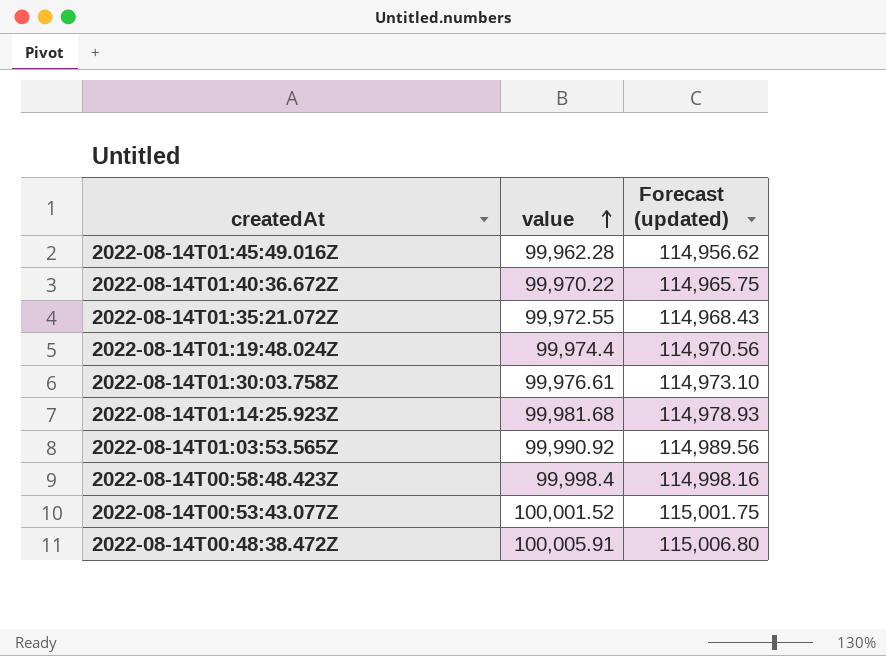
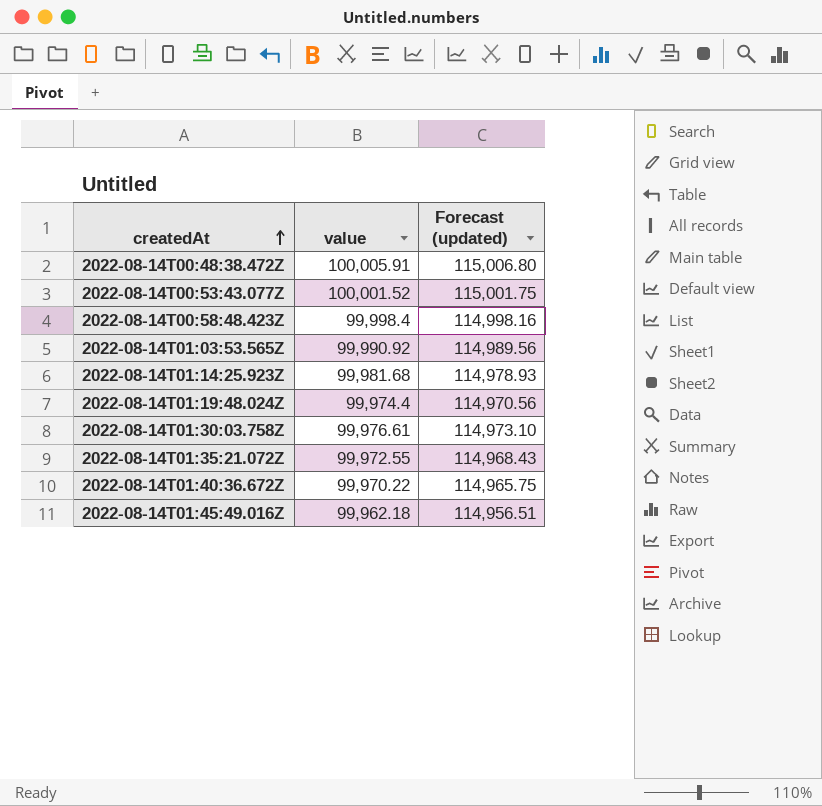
row order: value ascending -> createdAt ascending
2022-08-14T01:45:49.016Z | value: 99,962.28 -> 99,962.18
2022-08-14T01:45:49.016Z | Forecast (updated): 114,956.62 -> 114,956.51

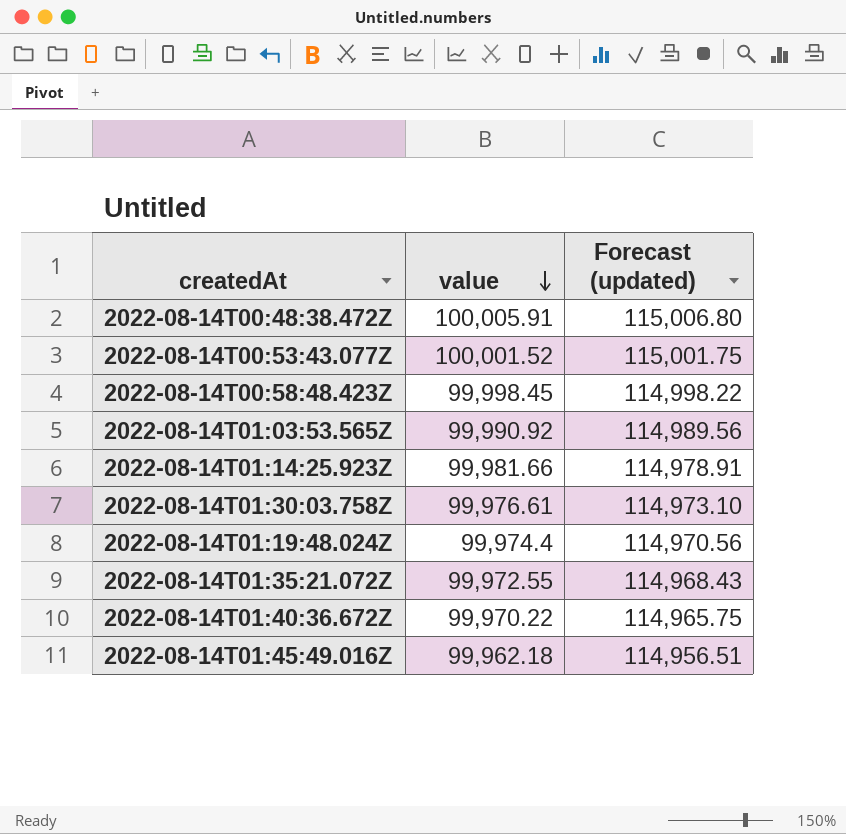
row order: createdAt ascending -> value descending
2022-08-14T00:58:48.423Z | value: 99,998.4 -> 99,998.45
2022-08-14T00:58:48.423Z | Forecast (updated): 114,998.16 -> 114,998.22
2022-08-14T01:14:25.923Z | value: 99,981.68 -> 99,981.66
2022-08-14T01:14:25.923Z | Forecast (updated): 114,978.93 -> 114,978.91

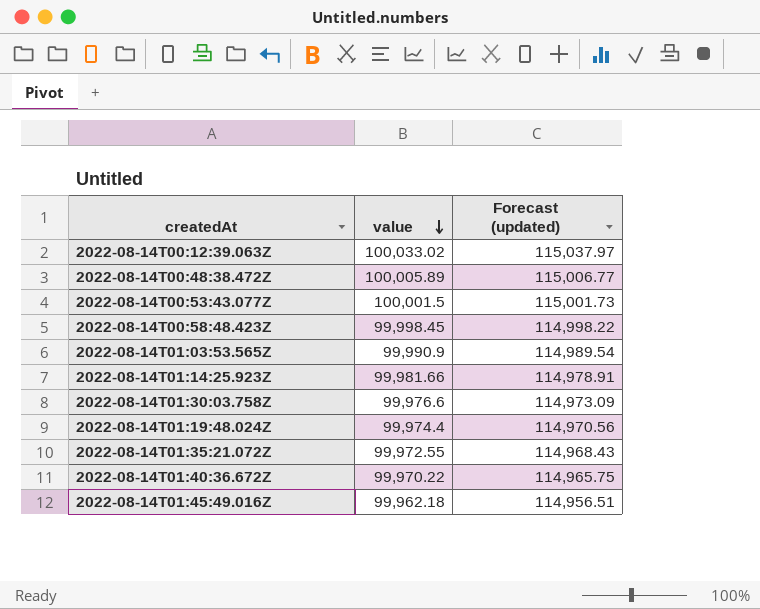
row 2022-08-14T00:12:39.063Z: none -> 100,033.02 | 115,037.97
2022-08-14T00:48:38.472Z | value: 100,005.91 -> 100,005.89
2022-08-14T00:48:38.472Z | Forecast (updated): 115,006.80 -> 115,006.77
2022-08-14T00:53:43.077Z | value: 100,001.52 -> 100,001.5
2022-08-14T00:53:43.077Z | Forecast (updated): 115,001.75 -> 115,001.73
2022-08-14T01:03:53.565Z | value: 99,990.92 -> 99,990.9
2022-08-14T01:03:53.565Z | Forecast (updated): 114,989.56 -> 114,989.54
2022-08-14T01:30:03.758Z | value: 99,976.61 -> 99,976.6
2022-08-14T01:30:03.758Z | Forecast (updated): 114,973.10 -> 114,973.09

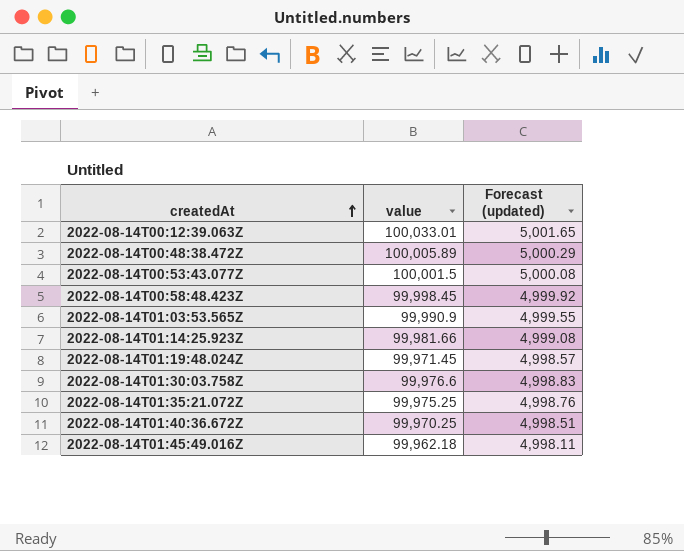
row order: value descending -> createdAt ascending
column Forecast (updated) | formula: [value] * 1.15 -> [value] * 0.05
2022-08-14T00:12:39.063Z | value: 100,033.02 -> 100,033.01
2022-08-14T01:19:48.024Z | value: 99,974.4 -> 99,971.45
2022-08-14T01:35:21.072Z | value: 99,972.55 -> 99,975.25
2022-08-14T01:40:36.672Z | value: 99,970.22 -> 99,970.25

